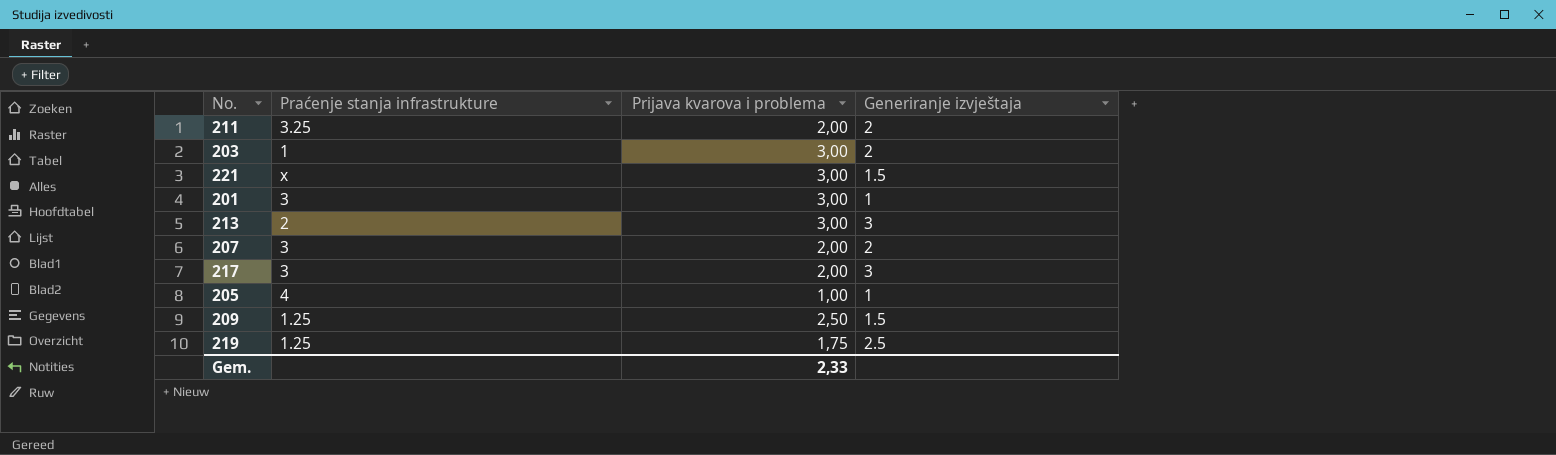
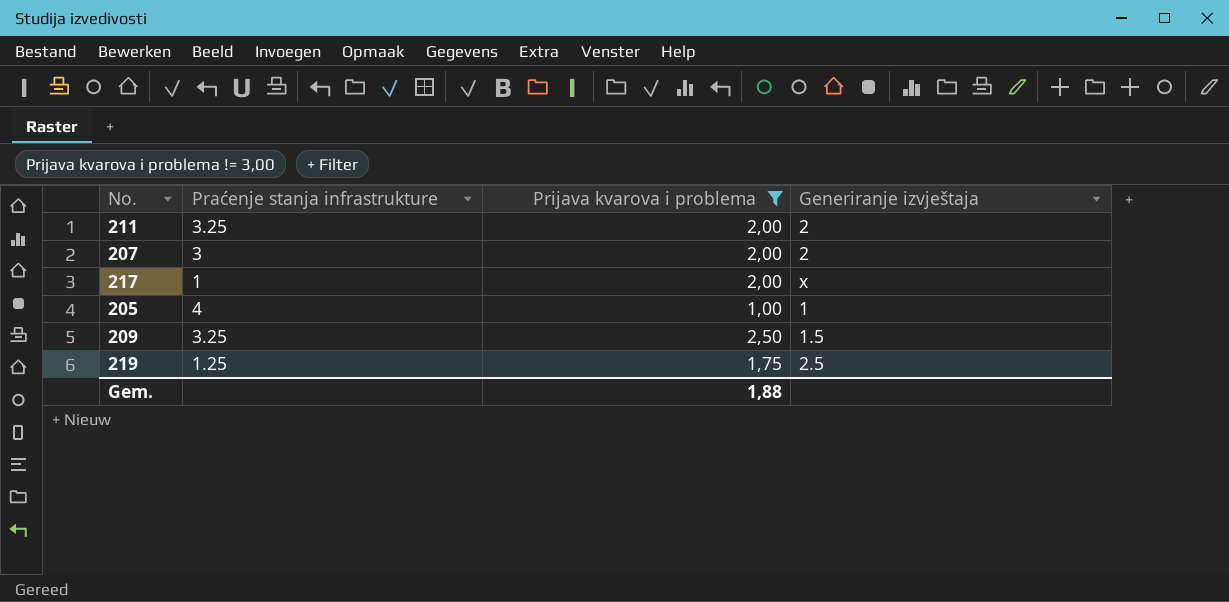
filter: none -> Prijava kvarova i problema != 3,00
217 | Praćenje stanja infrastrukture: 3 -> 1
217 | Generiranje izvještaja: 3 -> x
209 | Praćenje stanja infrastrukture: 1.25 -> 3.25
Gem. | Prijava kvarova i problema: 2,33 -> 1,88

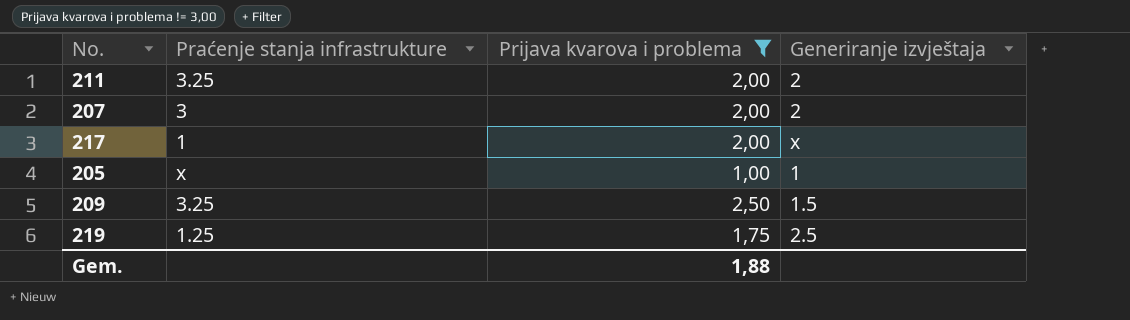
205 | Praćenje stanja infrastrukture: 4 -> x

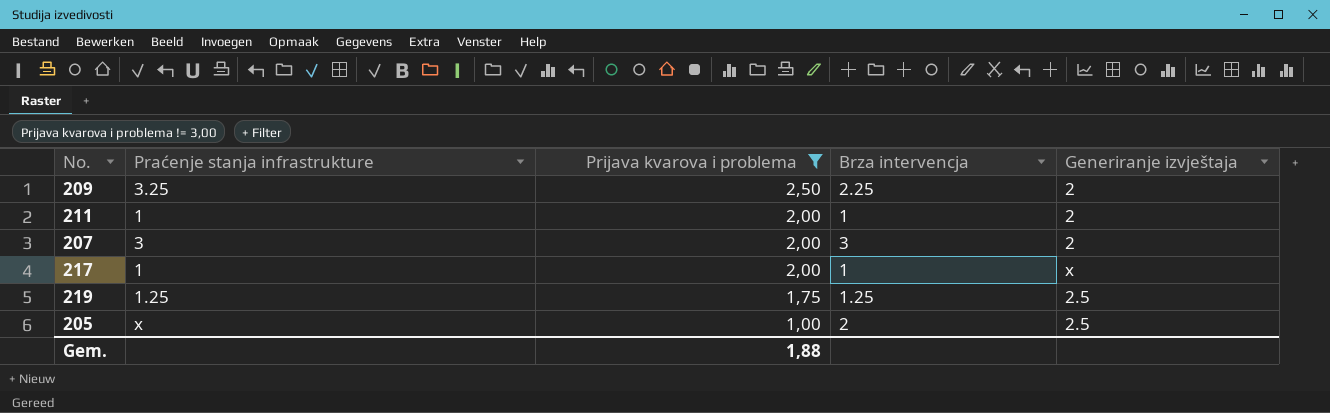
row order: none -> Prijava kvarova i problema descending
column Brza intervencja | position: none -> 4
209 | Generiranje izvještaja: 1.5 -> 2
211 | Praćenje stanja infrastrukture: 3.25 -> 1
205 | Generiranje izvještaja: 1 -> 2.5

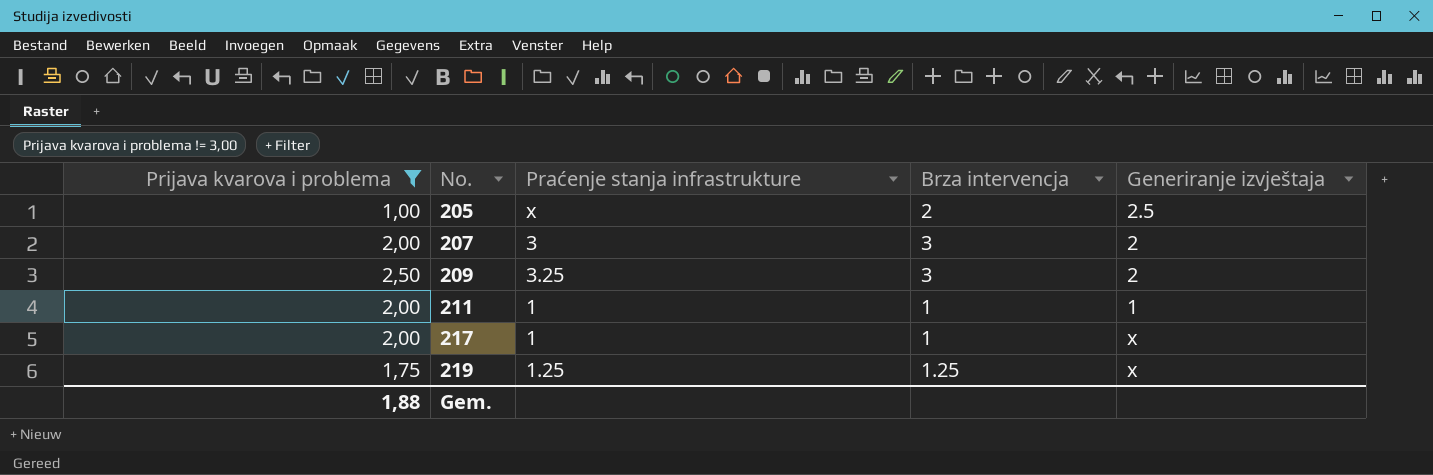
row order: Prijava kvarova i problema descending -> No. ascending
column Prijava kvarova i problema | position: 3 -> 1
209 | Brza intervencja: 2.25 -> 3
211 | Generiranje izvještaja: 2 -> 1
219 | Generiranje izvještaja: 2.5 -> x

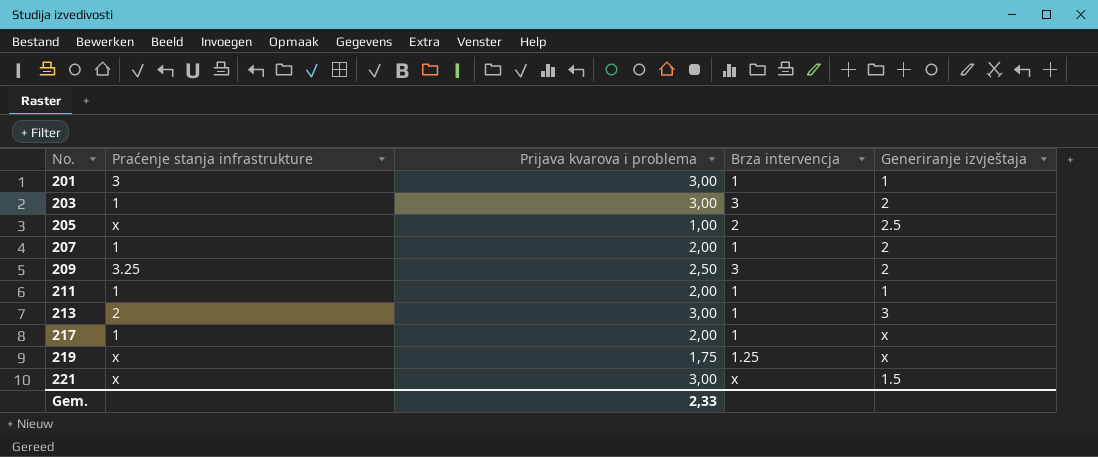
filter: Prijava kvarova i problema != 3,00 -> none
column Prijava kvarova i problema | position: 1 -> 3
207 | Praćenje stanja infrastrukture: 3 -> 1
207 | Brza intervencja: 3 -> 1
219 | Praćenje stanja infrastrukture: 1.25 -> x
Gem. | Prijava kvarova i problema: 1,88 -> 2,33

